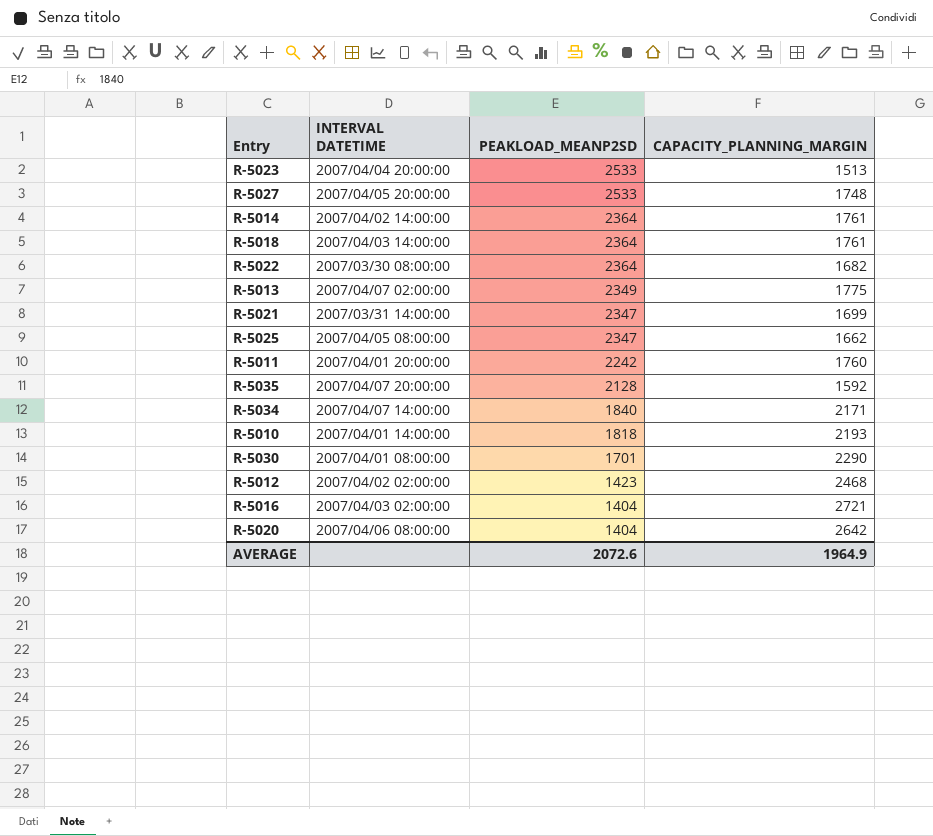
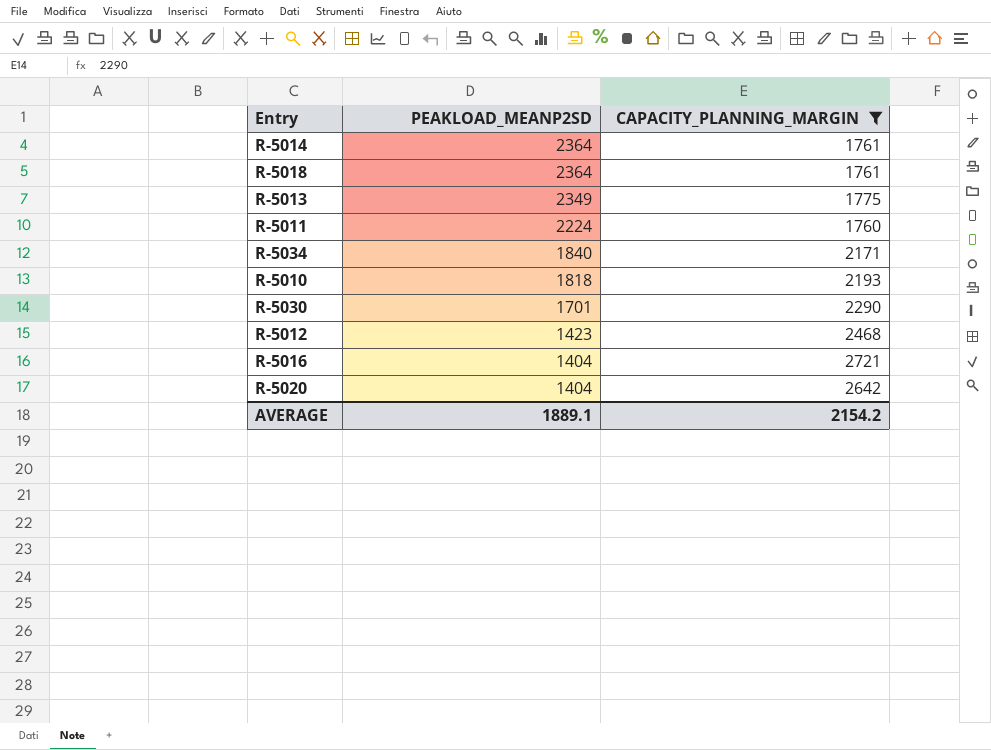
filter: none -> CAPACITY_PLANNING_MARGIN >= 1760
column INTERVAL DATETIME | position: 2 -> none
R-5011 | PEAKLOAD_MEANP2SD: 2242 -> 2224
AVERAGE | PEAKLOAD_MEANP2SD: 2072.6 -> 1889.1
AVERAGE | CAPACITY_PLANNING_MARGIN: 1964.9 -> 2154.2

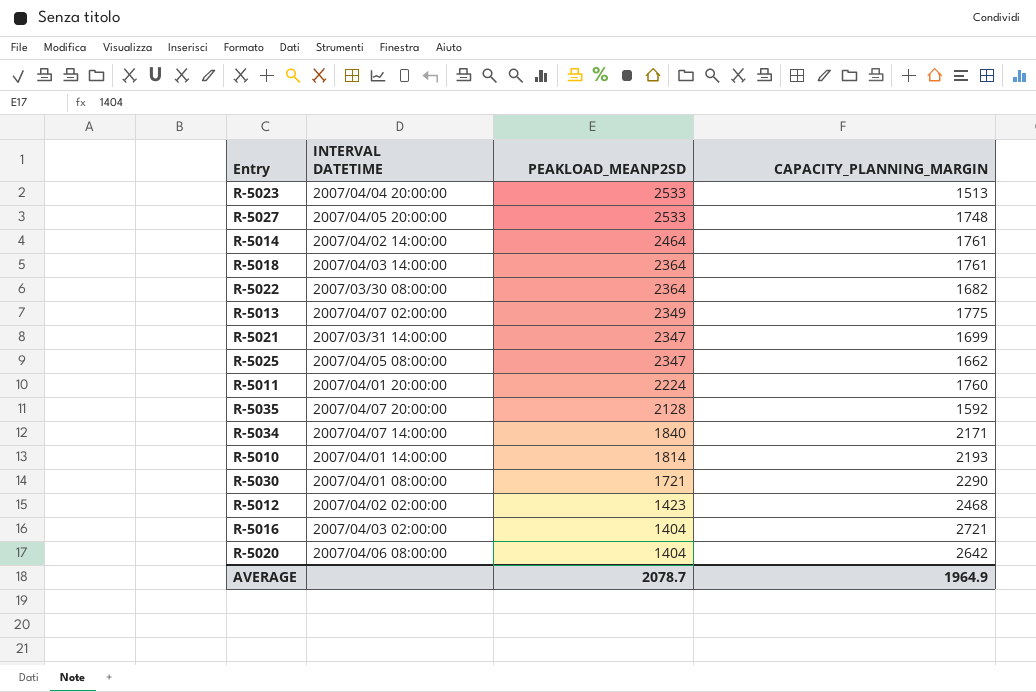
filter: CAPACITY_PLANNING_MARGIN >= 1760 -> none
column INTERVAL DATETIME | position: none -> 2
R-5014 | PEAKLOAD_MEANP2SD: 2364 -> 2464
R-5010 | PEAKLOAD_MEANP2SD: 1818 -> 1814
R-5030 | PEAKLOAD_MEANP2SD: 1701 -> 1721
AVERAGE | PEAKLOAD_MEANP2SD: 1889.1 -> 2078.7
AVERAGE | CAPACITY_PLANNING_MARGIN: 2154.2 -> 1964.9

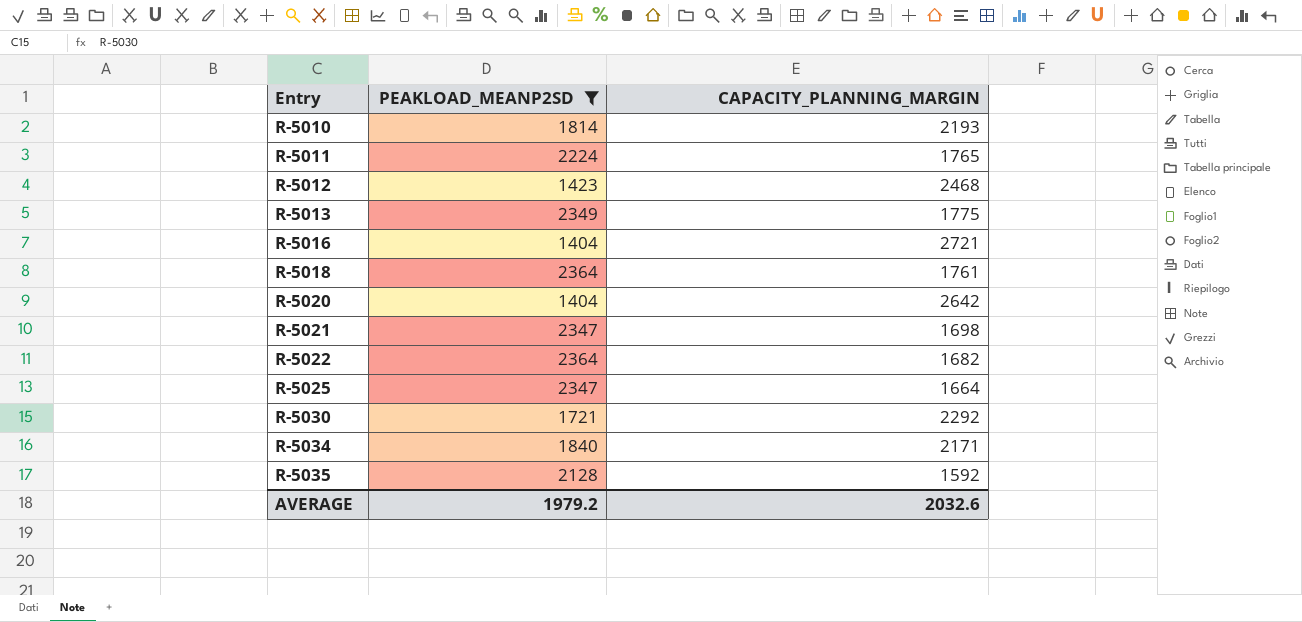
filter: none -> PEAKLOAD_MEANP2SD <= 2364
row order: PEAKLOAD_MEANP2SD descending -> Entry ascending
column INTERVAL DATETIME | position: 2 -> none
R-5011 | CAPACITY_PLANNING_MARGIN: 1760 -> 1765
R-5021 | CAPACITY_PLANNING_MARGIN: 1699 -> 1698
R-5025 | CAPACITY_PLANNING_MARGIN: 1662 -> 1664
R-5030 | CAPACITY_PLANNING_MARGIN: 2290 -> 2292
AVERAGE | PEAKLOAD_MEANP2SD: 2078.7 -> 1979.2
AVERAGE | CAPACITY_PLANNING_MARGIN: 1964.9 -> 2032.6

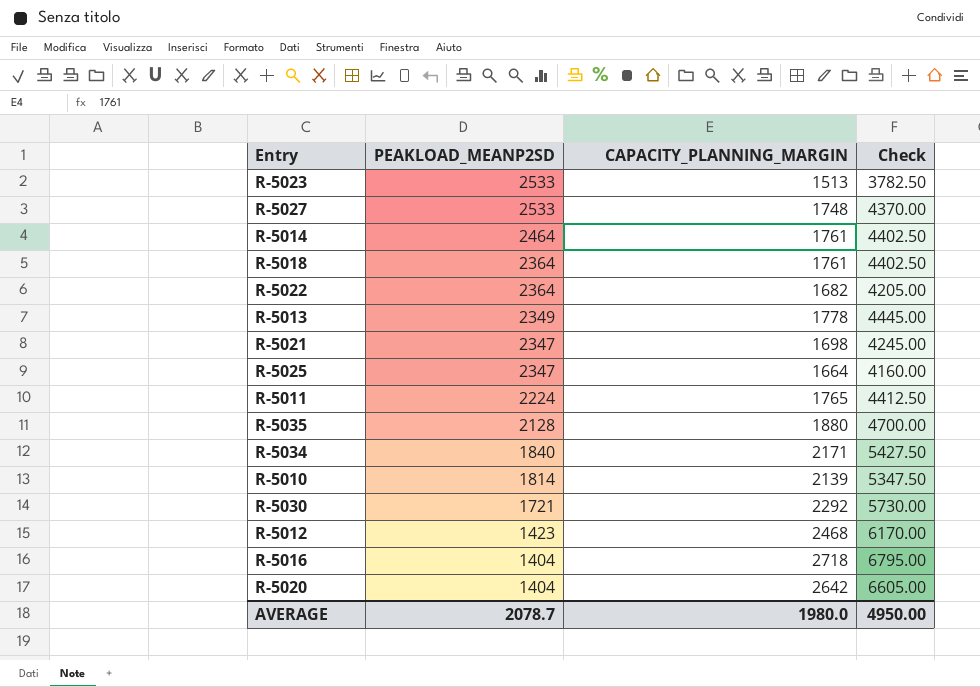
filter: PEAKLOAD_MEANP2SD <= 2364 -> none
row order: Entry ascending -> PEAKLOAD_MEANP2SD descending
column Check | formula: none -> [CAPACITY_PLANNING_MARGIN] * 2.5
R-5013 | CAPACITY_PLANNING_MARGIN: 1775 -> 1778
R-5035 | CAPACITY_PLANNING_MARGIN: 1592 -> 1880
R-5010 | CAPACITY_PLANNING_MARGIN: 2193 -> 2139
R-5016 | CAPACITY_PLANNING_MARGIN: 2721 -> 2718
AVERAGE | PEAKLOAD_MEANP2SD: 1979.2 -> 2078.7
AVERAGE | CAPACITY_PLANNING_MARGIN: 2032.6 -> 1980.0

